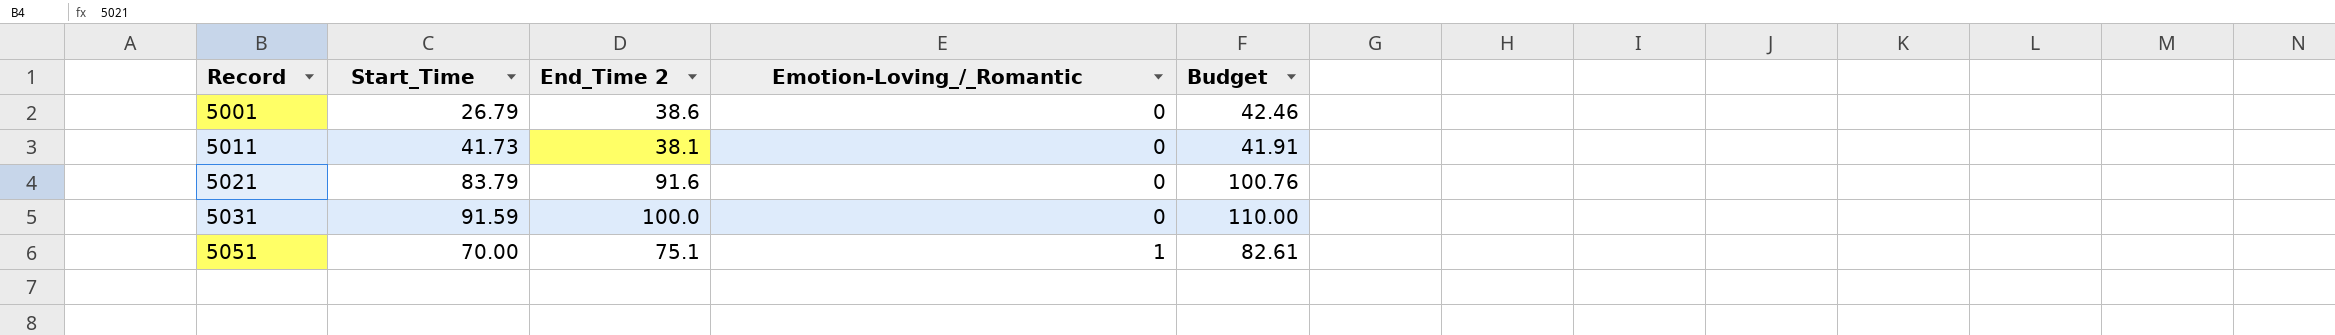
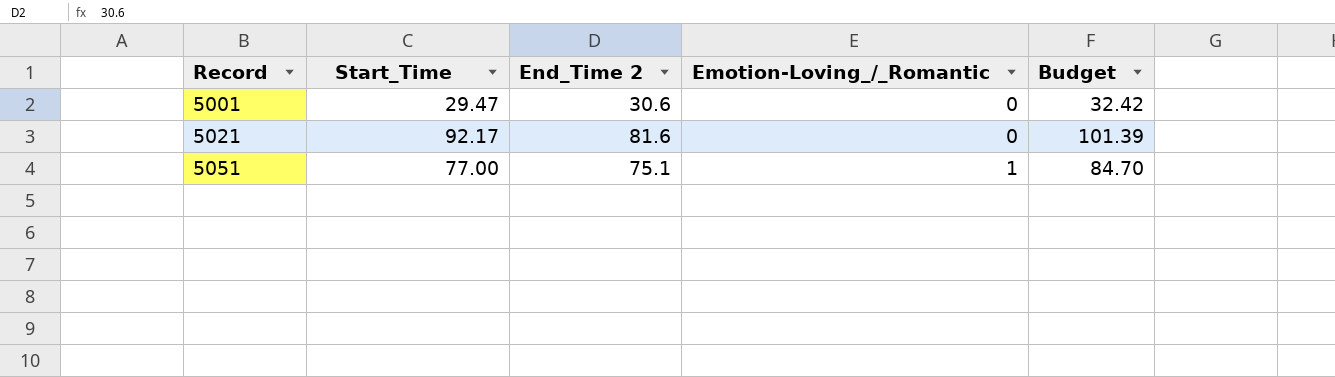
column Budget | formula: [End_Time 2] * 1.1 -> [Start_Time] * 1.1
row 5011: 41.73 | 38.1 | 0 | 41.91 -> none
row 5031: 91.59 | 100.0 | 0 | 110.00 -> none
5001 | Start_Time: 26.79 -> 29.47
5001 | End_Time 2: 38.6 -> 30.6
5021 | Start_Time: 83.79 -> 92.17
5021 | End_Time 2: 91.6 -> 81.6
5051 | Start_Time: 70.00 -> 77.00

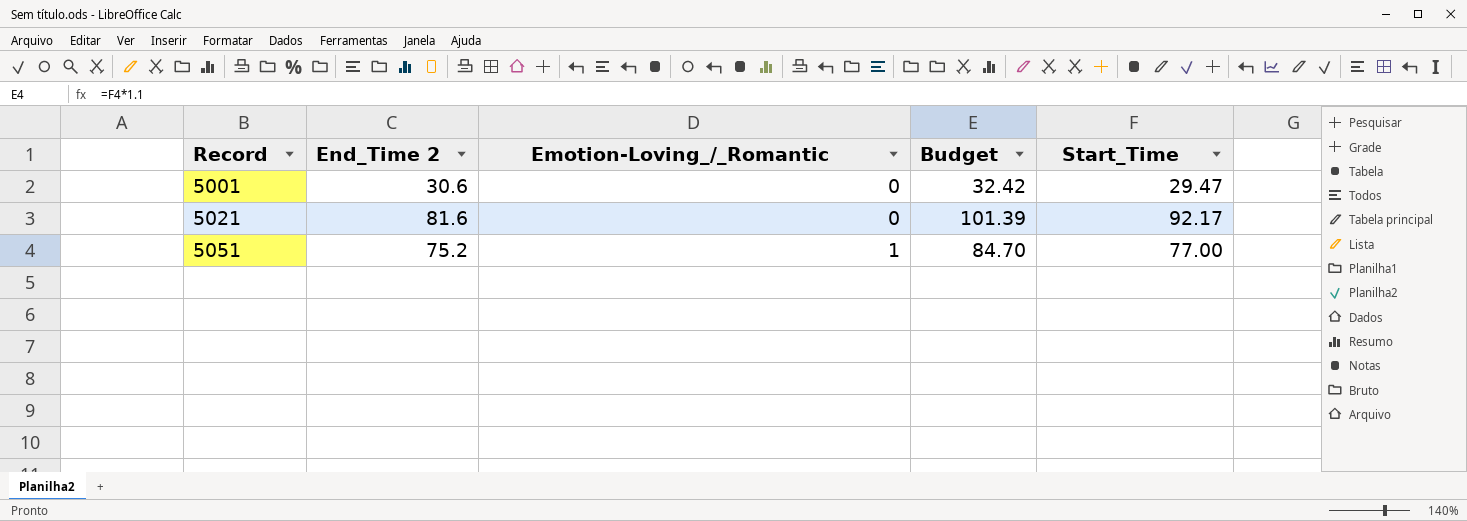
column Start_Time | position: 2 -> 5
5051 | End_Time 2: 75.1 -> 75.2

